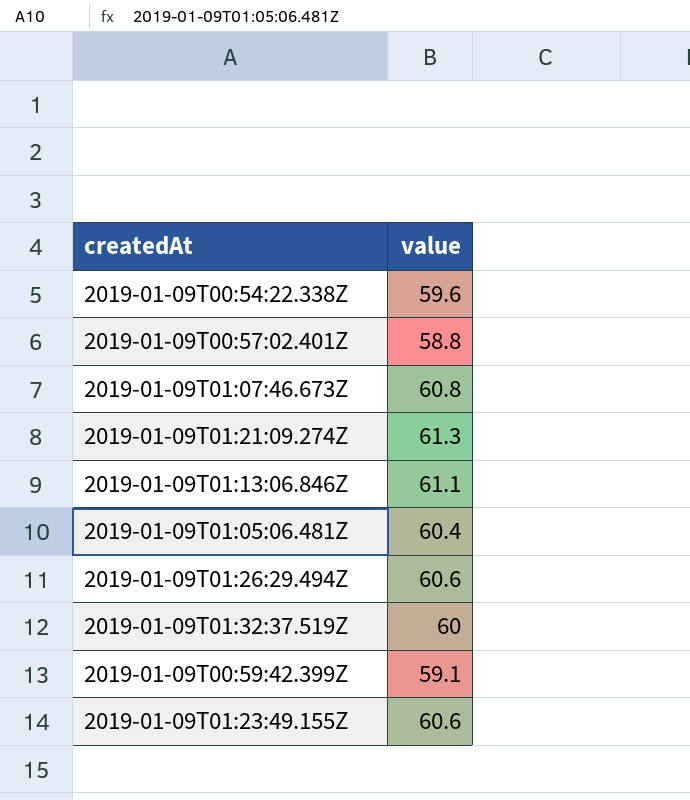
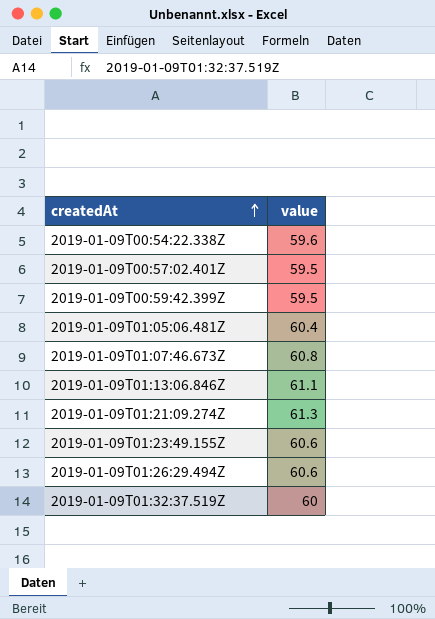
row order: none -> createdAt ascending
2019-01-09T00:57:02.401Z | value: 58.8 -> 59.5
2019-01-09T00:59:42.399Z | value: 59.1 -> 59.5

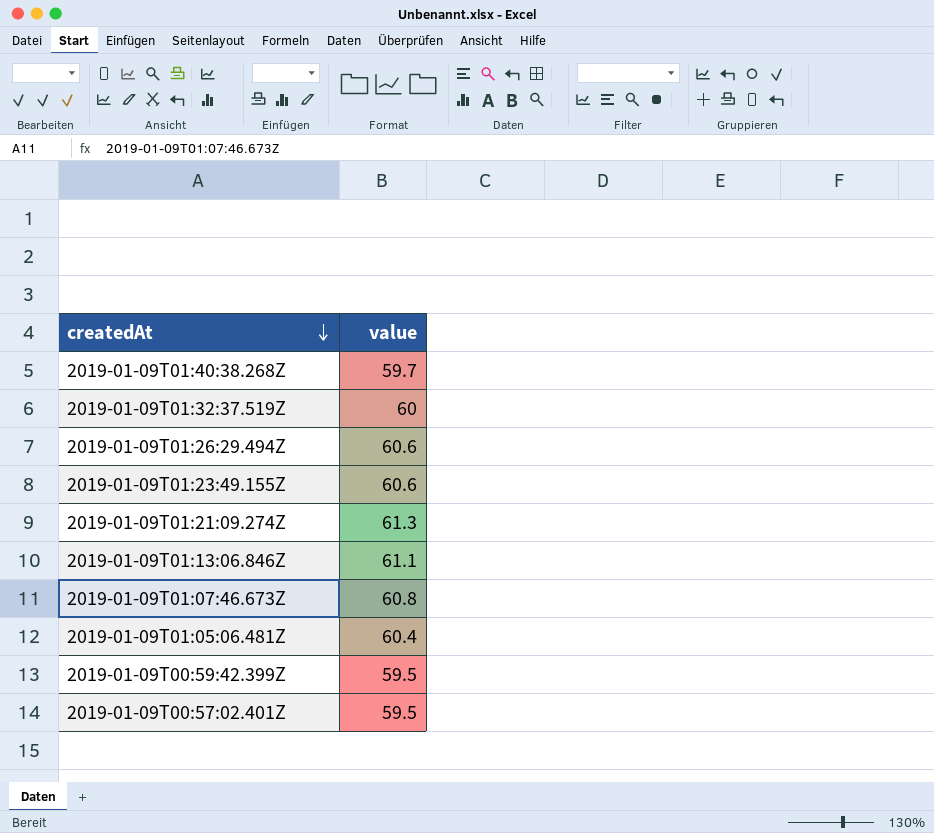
row order: createdAt ascending -> createdAt descending
row 2019-01-09T00:54:22.338Z: 59.6 -> none
row 2019-01-09T01:40:38.268Z: none -> 59.7

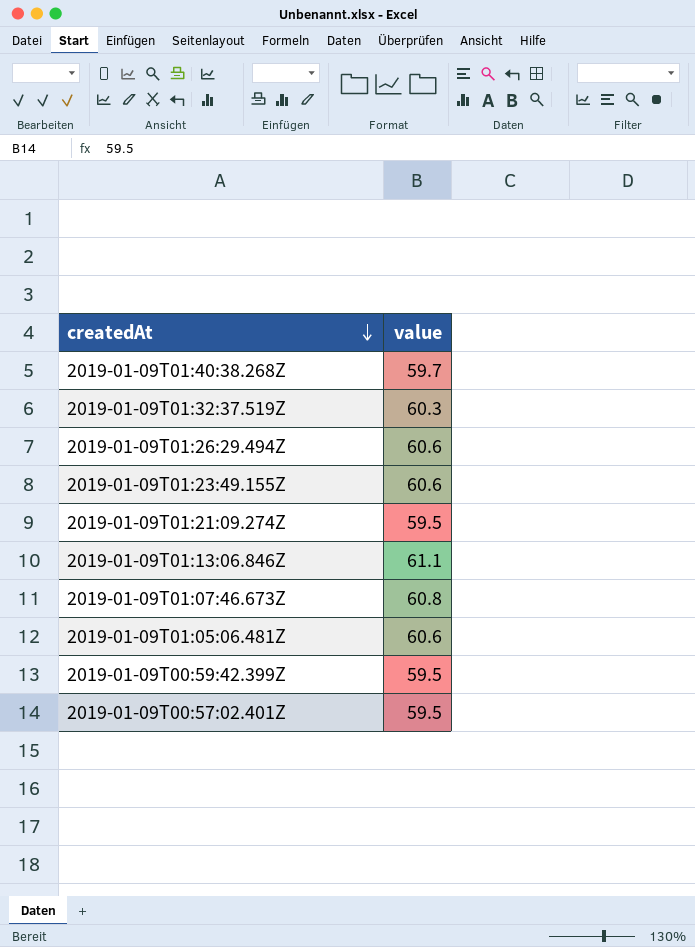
2019-01-09T01:32:37.519Z | value: 60 -> 60.3
2019-01-09T01:21:09.274Z | value: 61.3 -> 59.5
2019-01-09T01:05:06.481Z | value: 60.4 -> 60.6

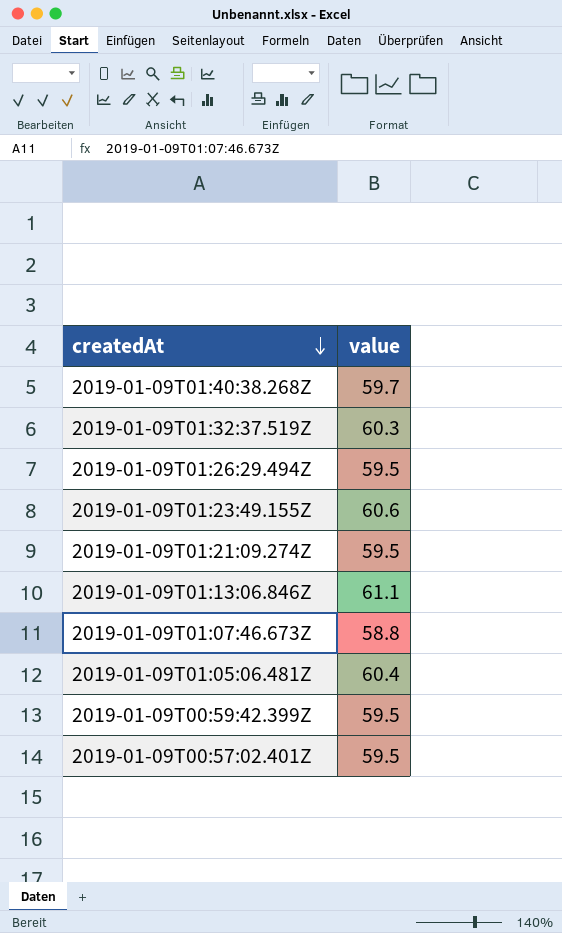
2019-01-09T01:26:29.494Z | value: 60.6 -> 59.5
2019-01-09T01:07:46.673Z | value: 60.8 -> 58.8
2019-01-09T01:05:06.481Z | value: 60.6 -> 60.4

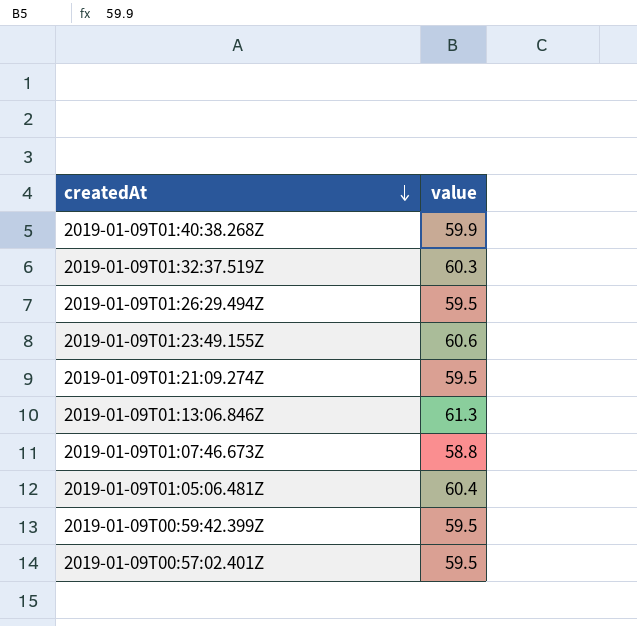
2019-01-09T01:40:38.268Z | value: 59.7 -> 59.9
2019-01-09T01:13:06.846Z | value: 61.1 -> 61.3

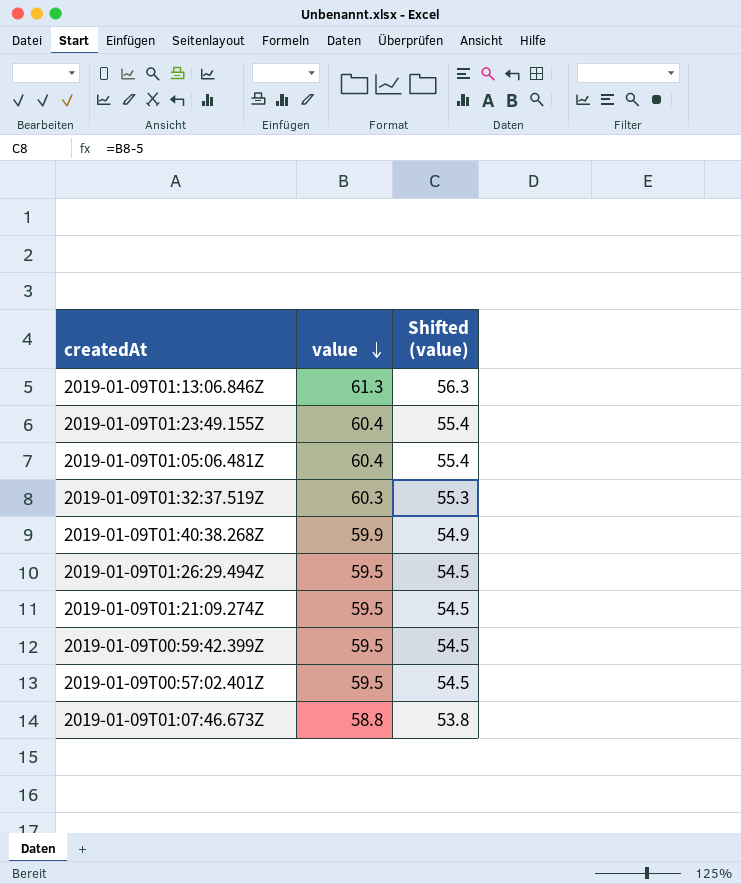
row order: createdAt descending -> value descending
column Shifted (value) | formula: none -> [value] - 5
2019-01-09T01:23:49.155Z | value: 60.6 -> 60.4

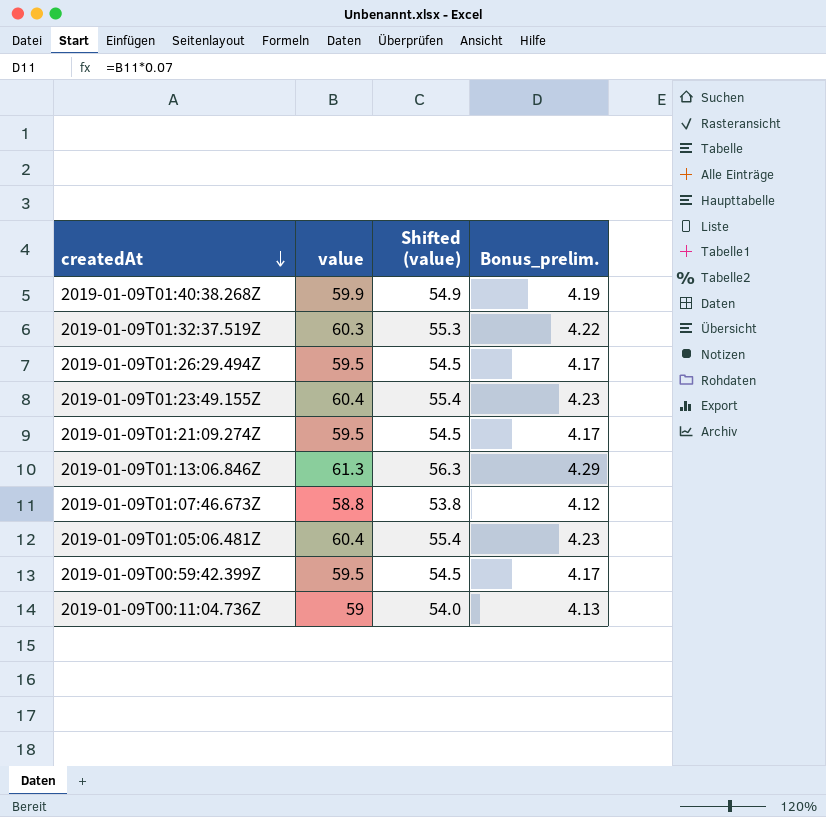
row order: value descending -> createdAt descending
column Bonus_prelim. | formula: none -> [value] * 0.07
row 2019-01-09T00:57:02.401Z: 59.5 | 54.5 -> none
row 2019-01-09T00:11:04.736Z: none -> 59 | 54.0 | 4.13

